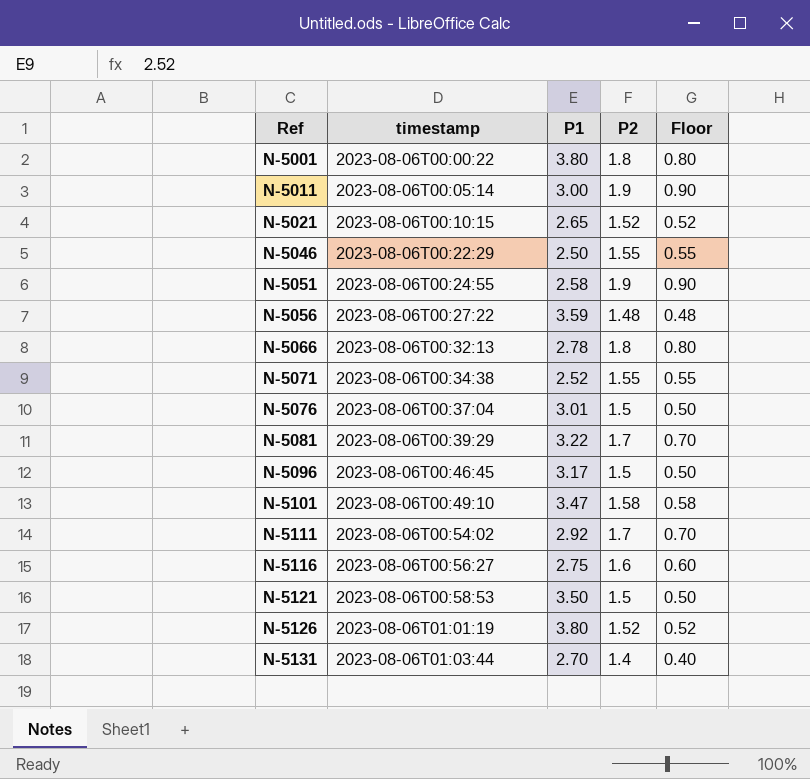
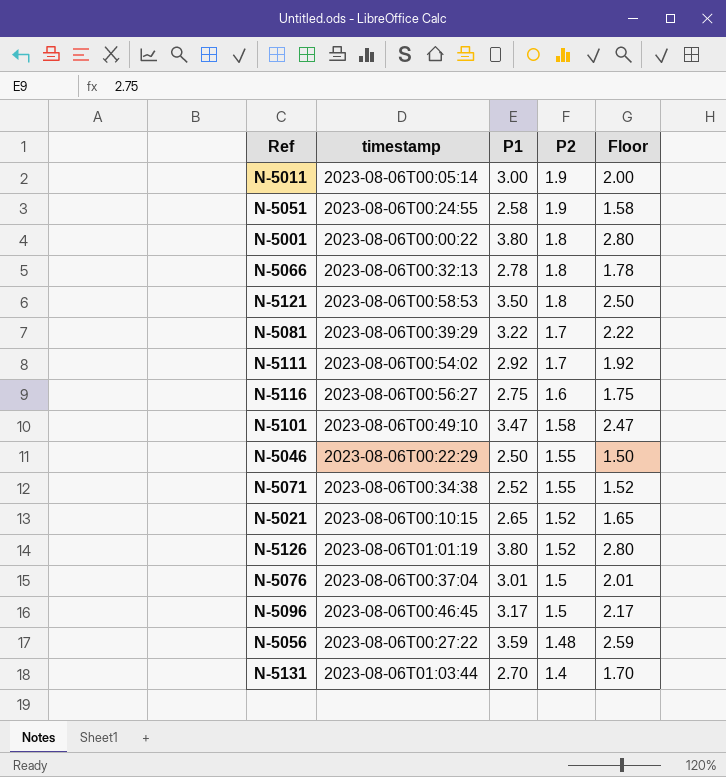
row order: Ref ascending -> P2 descending
column Floor | formula: [P2] - 1 -> [P1] - 1
N-5121 | P2: 1.5 -> 1.8

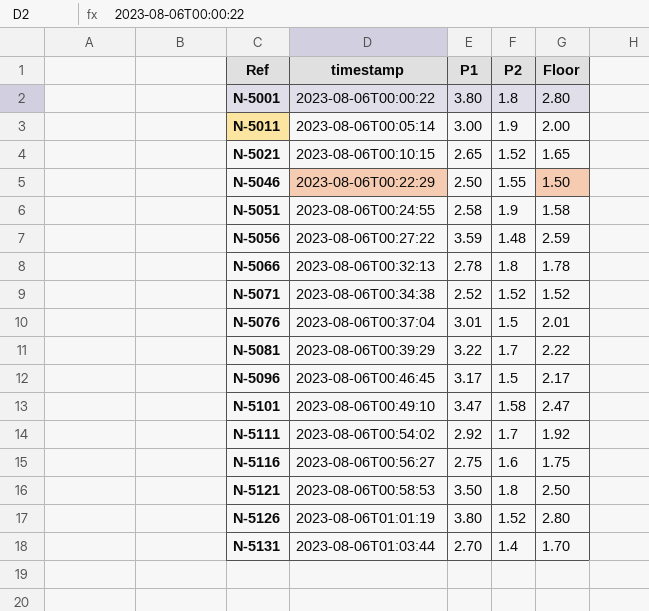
row order: P2 descending -> Ref ascending
N-5071 | P2: 1.55 -> 1.52

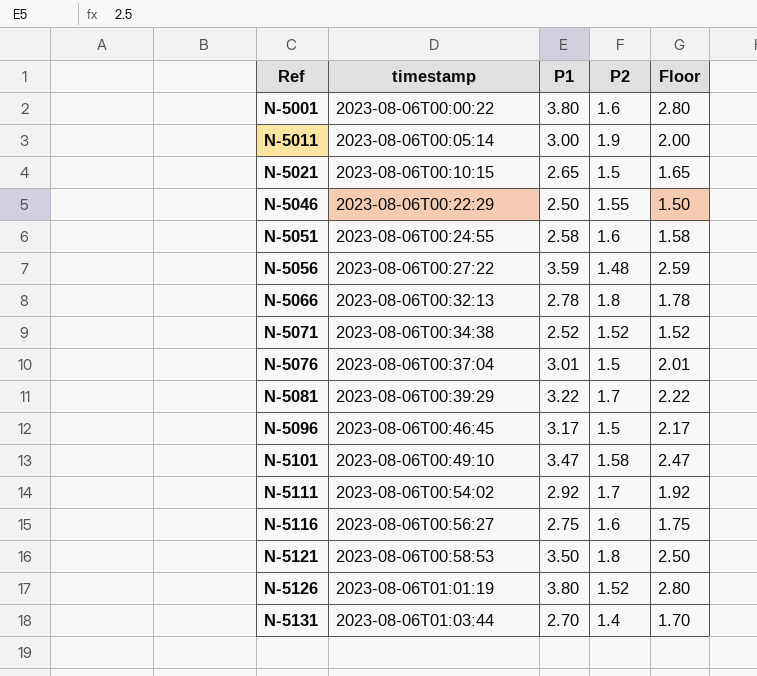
N-5001 | P2: 1.8 -> 1.6
N-5021 | P2: 1.52 -> 1.5
N-5051 | P2: 1.9 -> 1.6

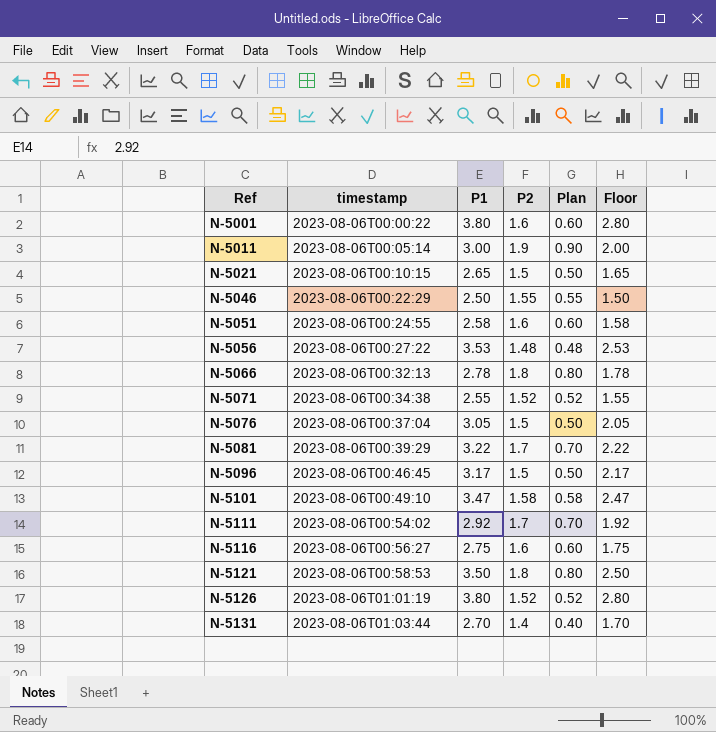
column Plan | formula: none -> [P2] - 1
N-5056 | P1: 3.59 -> 3.53
N-5056 | Floor: 2.59 -> 2.53
N-5071 | P1: 2.52 -> 2.55
N-5071 | Floor: 1.52 -> 1.55
N-5076 | P1: 3.01 -> 3.05
N-5076 | Floor: 2.01 -> 2.05

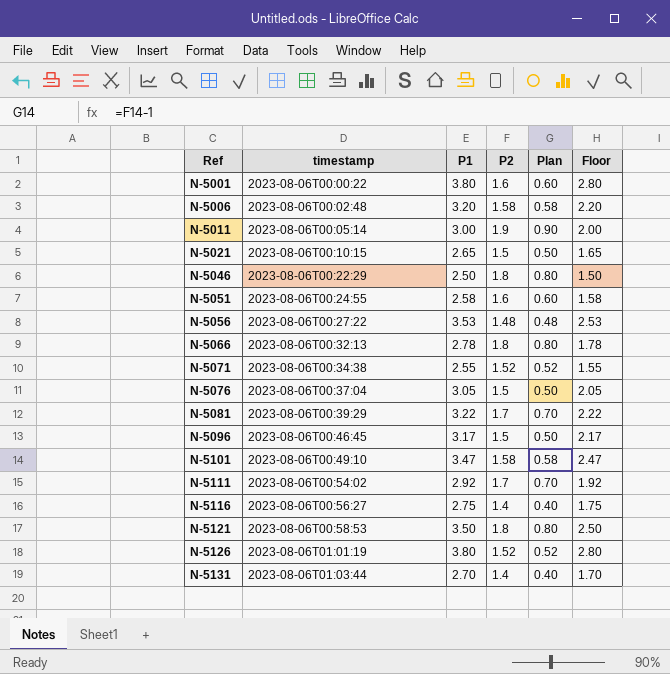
row N-5006: none -> 2023-08-06T00:02:48 | 3.20 | 1.58 | 0.58 | 2.20
N-5046 | P2: 1.55 -> 1.8
N-5046 | Plan: 0.55 -> 0.80
N-5116 | P2: 1.6 -> 1.4
N-5116 | Plan: 0.60 -> 0.40

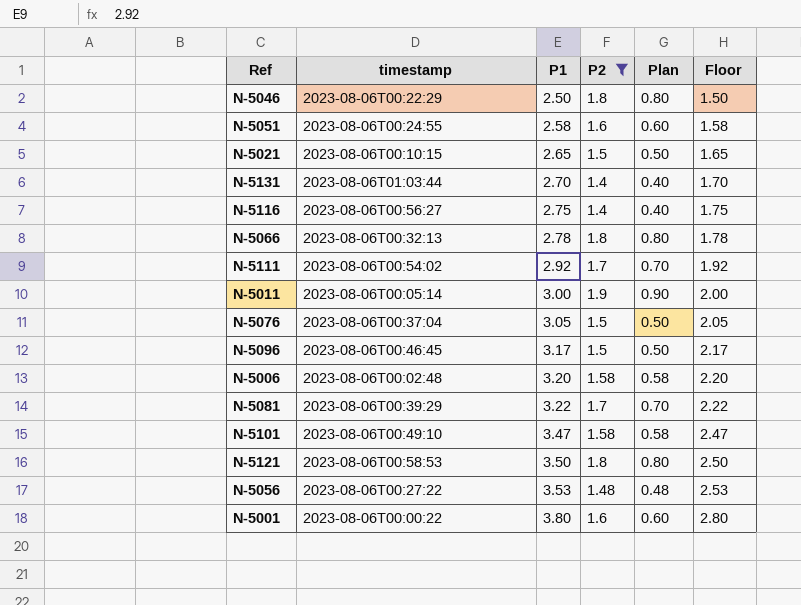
filter: none -> P2 != 1.52
row order: Ref ascending -> P1 ascending

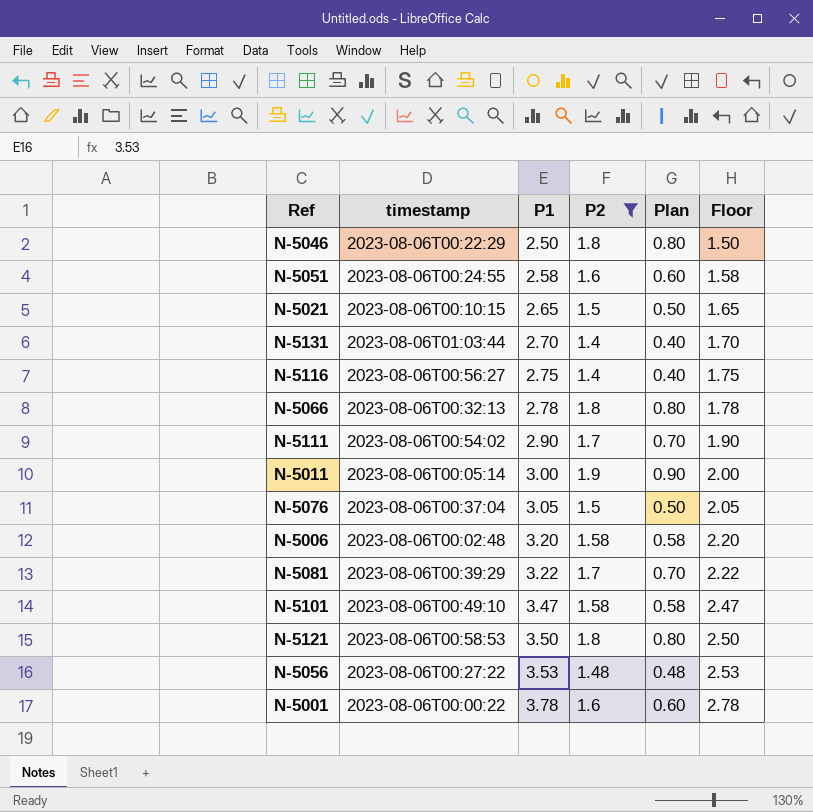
row N-5096: 2023-08-06T00:46:45 | 3.17 | 1.5 | 0.50 | 2.17 -> none
N-5111 | P1: 2.92 -> 2.90
N-5111 | Floor: 1.92 -> 1.90
N-5001 | P1: 3.80 -> 3.78
N-5001 | Floor: 2.80 -> 2.78

